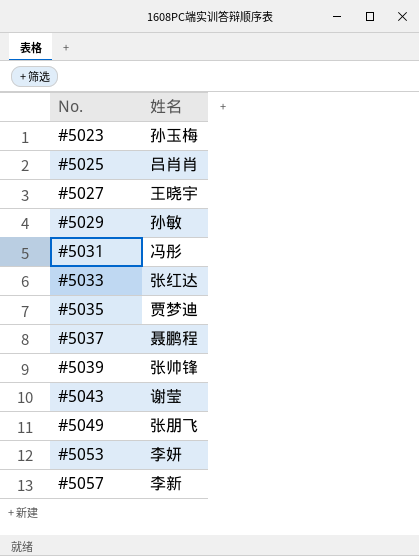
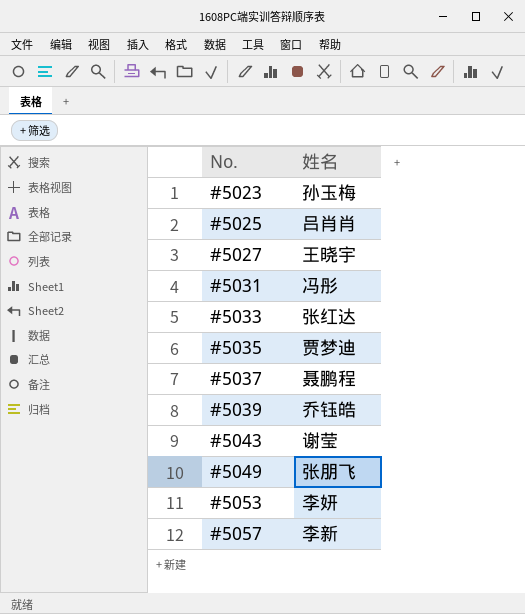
row #5029: 孙敏 -> none
#5039 | 姓名: 张帅锋 -> 乔钰皓

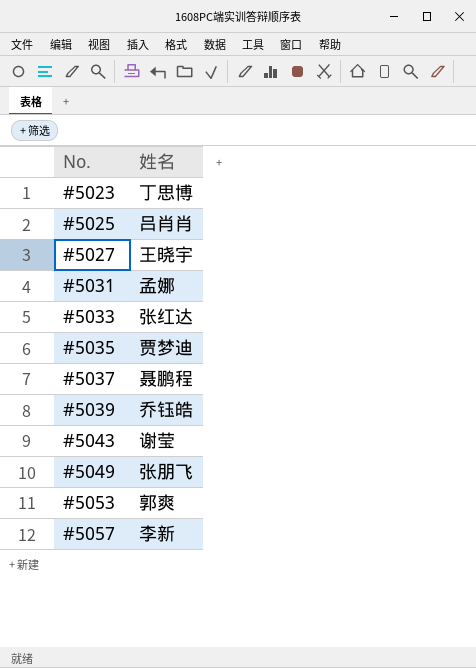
#5023 | 姓名: 孙玉梅 -> 丁思博
#5031 | 姓名: 冯彤 -> 孟娜
#5053 | 姓名: 李妍 -> 郭爽

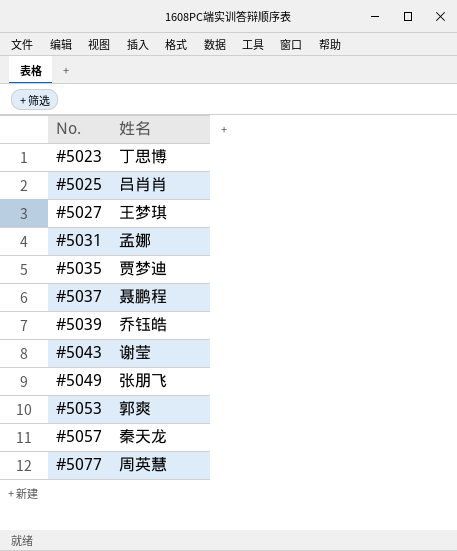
row #5033: 张红达 -> none
#5027 | 姓名: 王晓宇 -> 王梦琪
#5057 | 姓名: 李新 -> 秦天龙
row #5077: none -> 周英慧

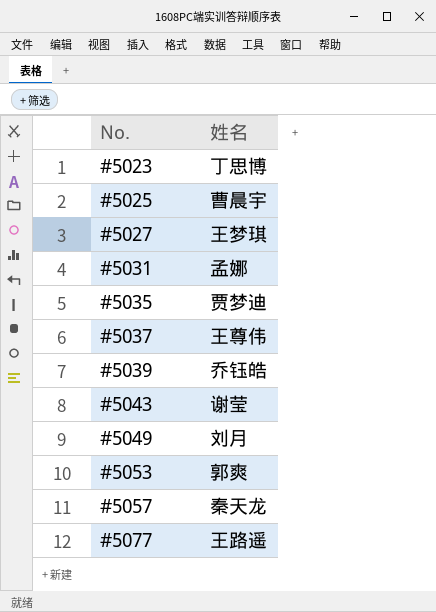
#5025 | 姓名: 吕肖肖 -> 曹晨宇
#5037 | 姓名: 聂鹏程 -> 王尊伟
#5049 | 姓名: 张朋飞 -> 刘月
#5077 | 姓名: 周英慧 -> 王路遥

